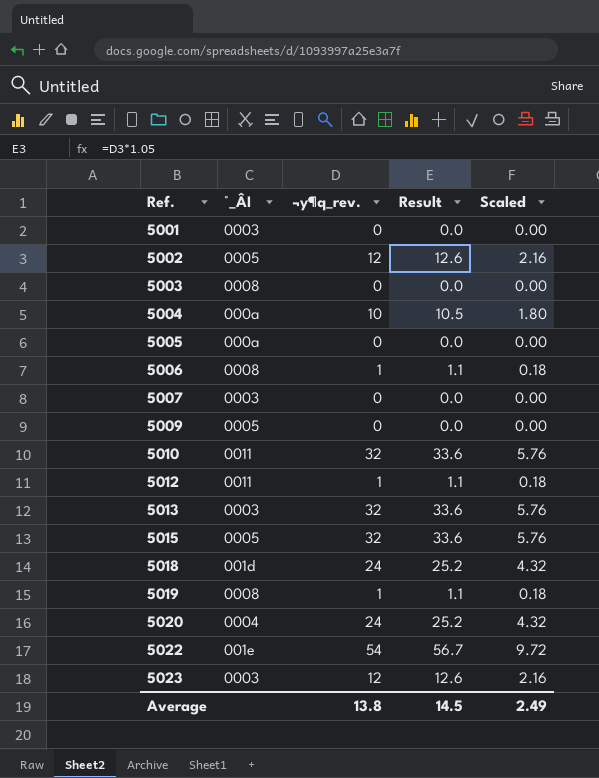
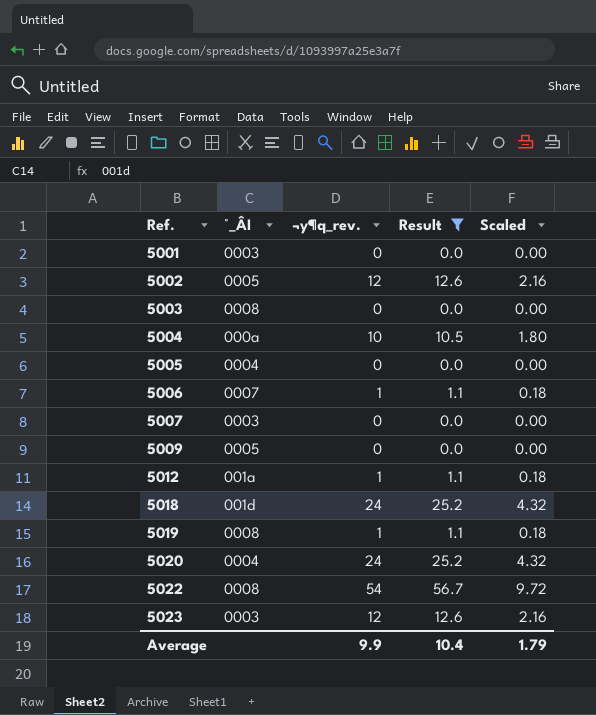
filter: none -> Result != 33.6
5005 | °_ÂI: 000a -> 0004
5006 | °_ÂI: 0008 -> 0007
5012 | °_ÂI: 0011 -> 001a
5022 | °_ÂI: 001e -> 0008
Average | ¬y¶q_rev.: 13.8 -> 9.9
Average | Result: 14.5 -> 10.4
Average | Scaled: 2.49 -> 1.79

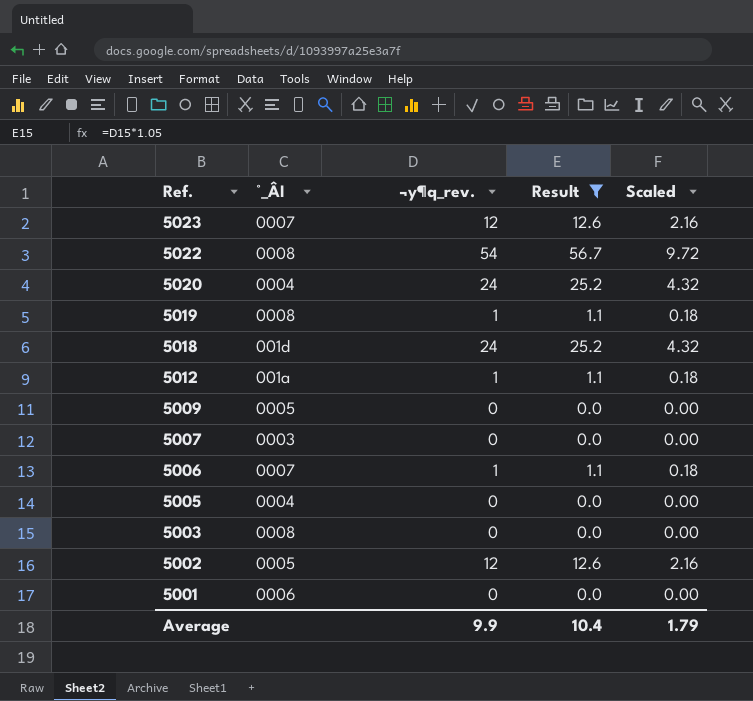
row order: Ref. ascending -> Ref. descending
row 5004: 000a | 10 | 10.5 | 1.80 -> none
5023 | °_ÂI: 0003 -> 0007
5001 | °_ÂI: 0003 -> 0006

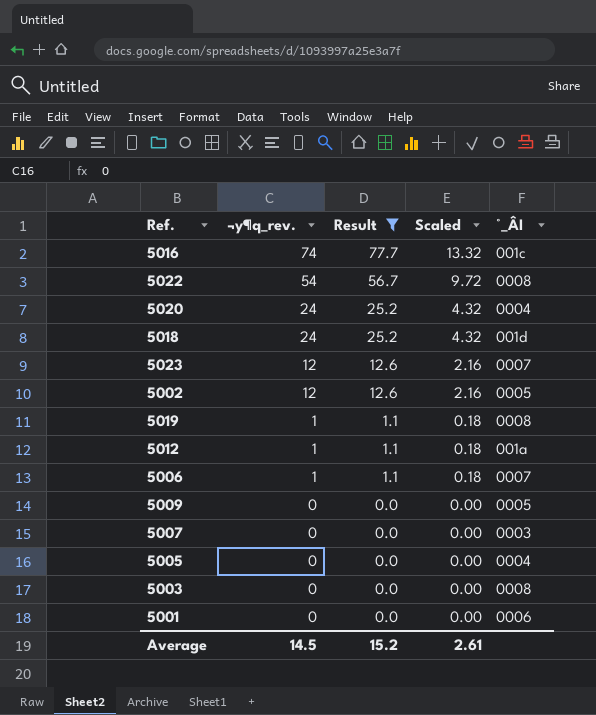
row order: Ref. descending -> ¬y¶q_rev. descending
column °_ÂI | position: 2 -> 5
row 5016: none -> 74 | 77.7 | 13.32 | 001c
Average | ¬y¶q_rev.: 9.9 -> 14.5
Average | Result: 10.4 -> 15.2
Average | Scaled: 1.79 -> 2.61

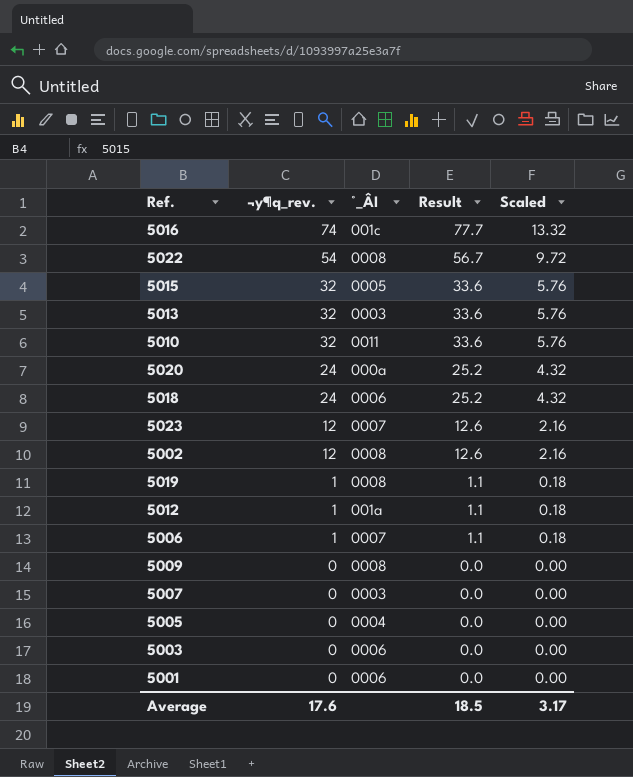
filter: Result != 33.6 -> none
column °_ÂI | position: 5 -> 3
5020 | °_ÂI: 0004 -> 000a
5018 | °_ÂI: 001d -> 0006
5002 | °_ÂI: 0005 -> 0008
5009 | °_ÂI: 0005 -> 0008
5003 | °_ÂI: 0008 -> 0006
Average | ¬y¶q_rev.: 14.5 -> 17.6
Average | Result: 15.2 -> 18.5
Average | Scaled: 2.61 -> 3.17

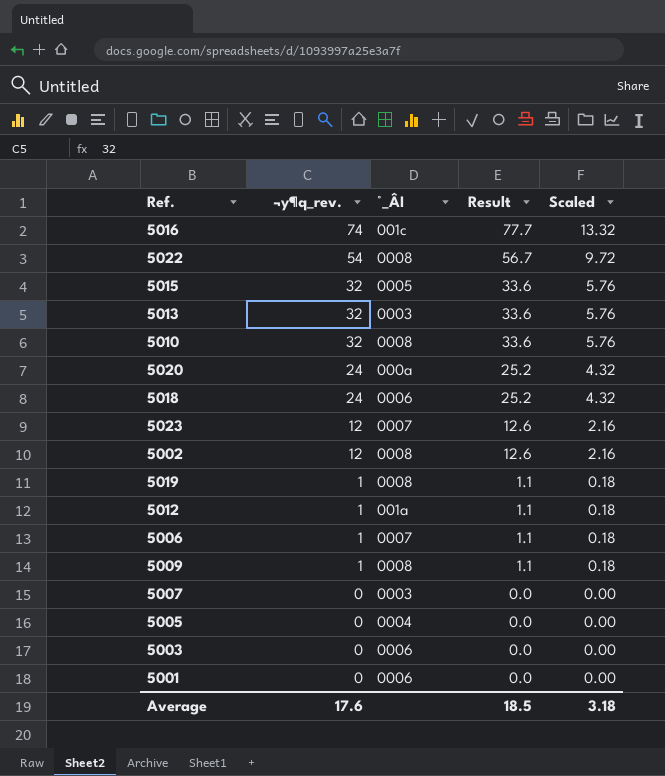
5010 | °_ÂI: 0011 -> 0008
5009 | ¬y¶q_rev.: 0 -> 1
5009 | Result: 0.0 -> 1.1
5009 | Scaled: 0.00 -> 0.18
Average | Scaled: 3.17 -> 3.18

